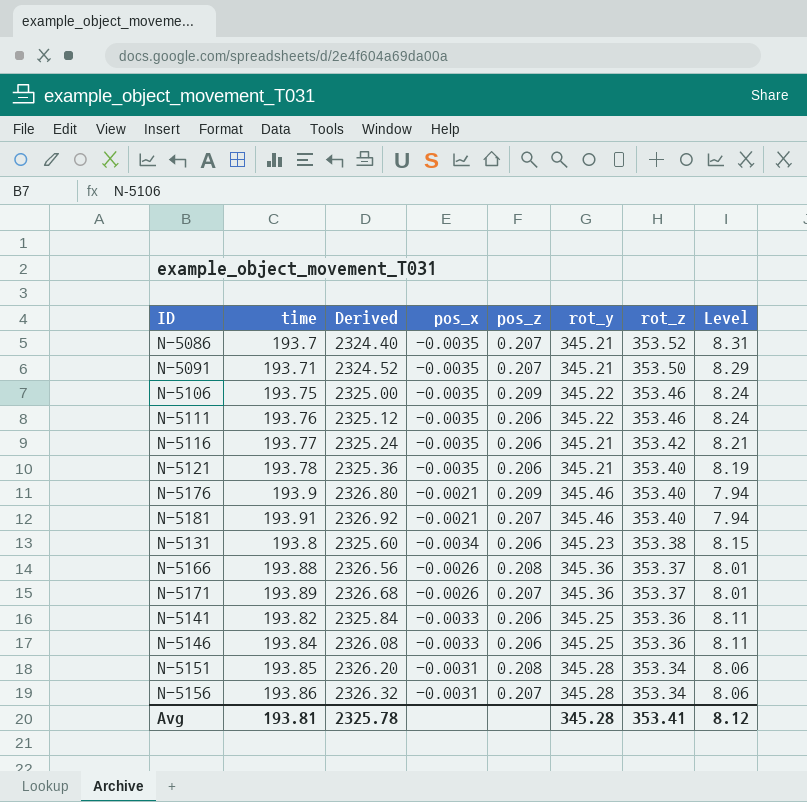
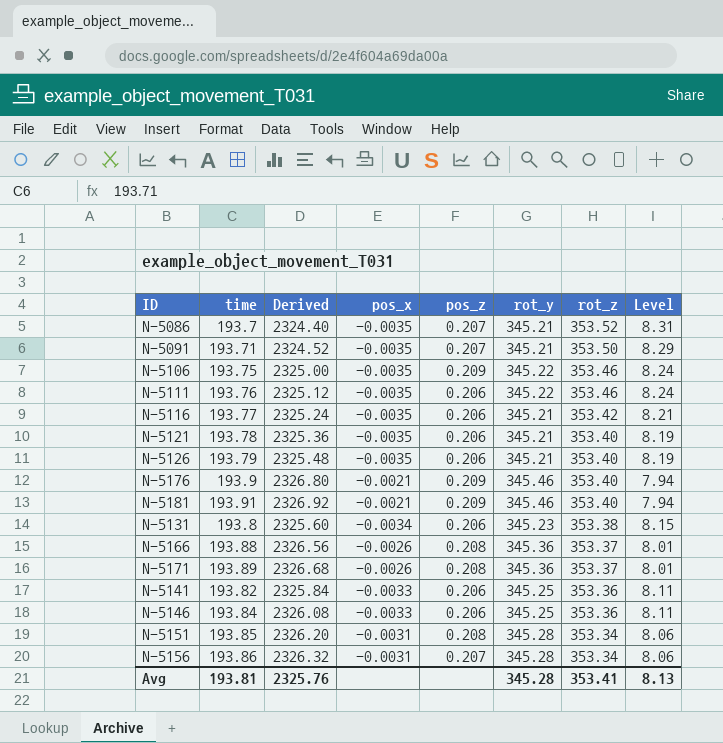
row N-5126: none -> 193.79 | 2325.48 | -0.0035 | 0.206 | 345.21 | 353.40 | 8.19
N-5181 | pos_z: 0.207 -> 0.209
N-5171 | pos_z: 0.207 -> 0.208
Avg | Derived: 2325.78 -> 2325.76
Avg | Level: 8.12 -> 8.13

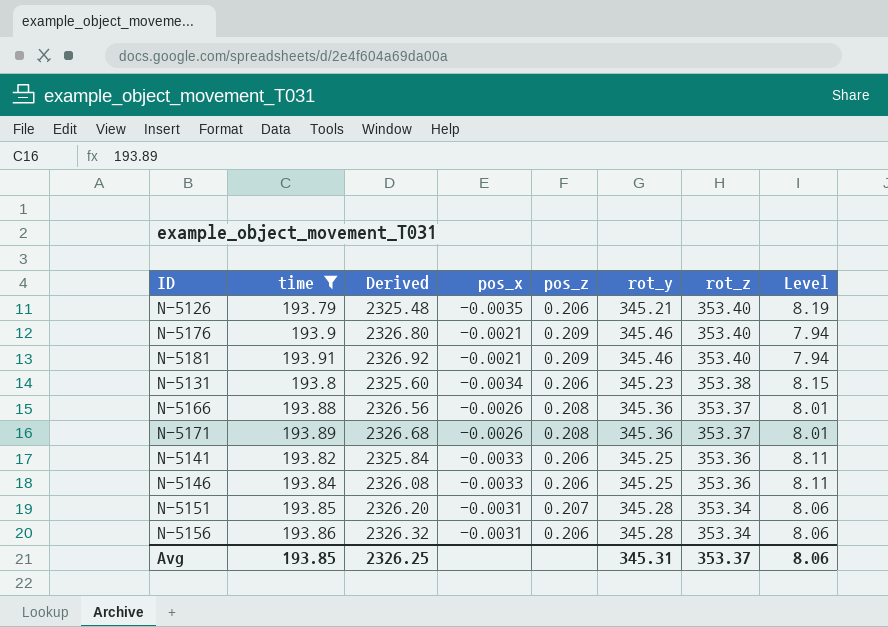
filter: none -> time >= 193.79
N-5151 | pos_z: 0.208 -> 0.207
N-5156 | pos_z: 0.207 -> 0.206
Avg | time: 193.81 -> 193.85
Avg | Derived: 2325.76 -> 2326.25
Avg | rot_y: 345.28 -> 345.31
Avg | rot_z: 353.41 -> 353.37
Avg | Level: 8.13 -> 8.06

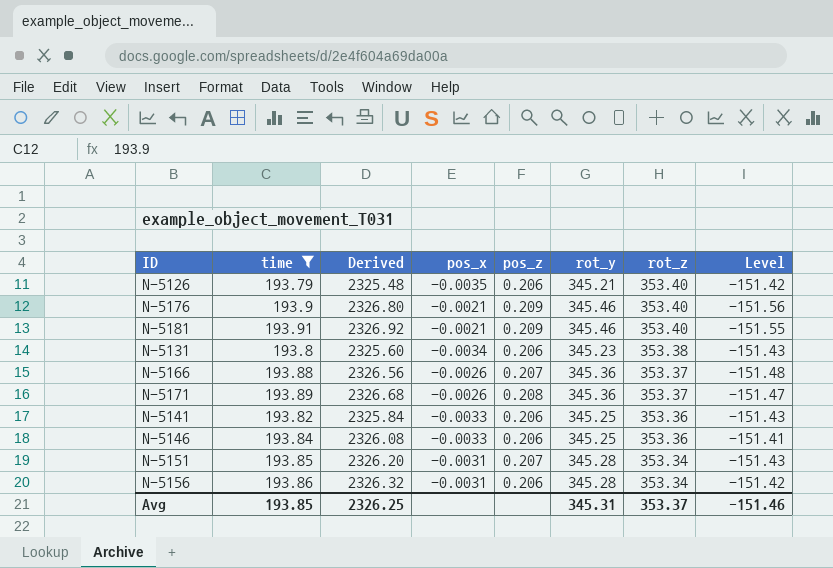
column Level | formula: [rot_z] - [rot_y] -> [time] - [rot_y]
N-5166 | pos_z: 0.208 -> 0.207
Avg | Level: 8.06 -> -151.46

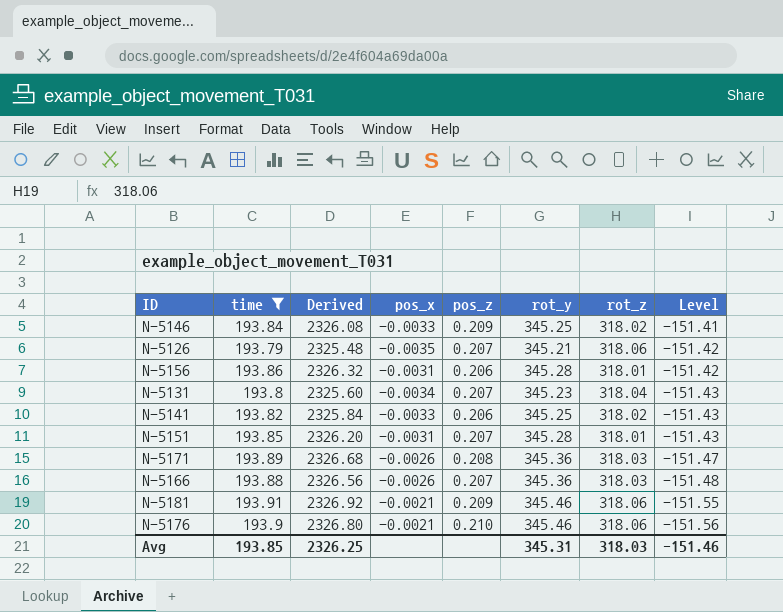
row order: rot_z descending -> Level descending
N-5146 | pos_z: 0.206 -> 0.209
N-5146 | rot_z: 353.36 -> 318.02
N-5126 | pos_z: 0.206 -> 0.207
N-5126 | rot_z: 353.40 -> 318.06
N-5156 | rot_z: 353.34 -> 318.01
N-5131 | pos_z: 0.206 -> 0.207
N-5131 | rot_z: 353.38 -> 318.04
N-5141 | rot_z: 353.36 -> 318.02
N-5151 | rot_z: 353.34 -> 318.01
N-5171 | rot_z: 353.37 -> 318.03
N-5166 | rot_z: 353.37 -> 318.03
N-5181 | rot_z: 353.40 -> 318.06
N-5176 | pos_z: 0.209 -> 0.210
N-5176 | rot_z: 353.40 -> 318.06
Avg | rot_z: 353.37 -> 318.03

